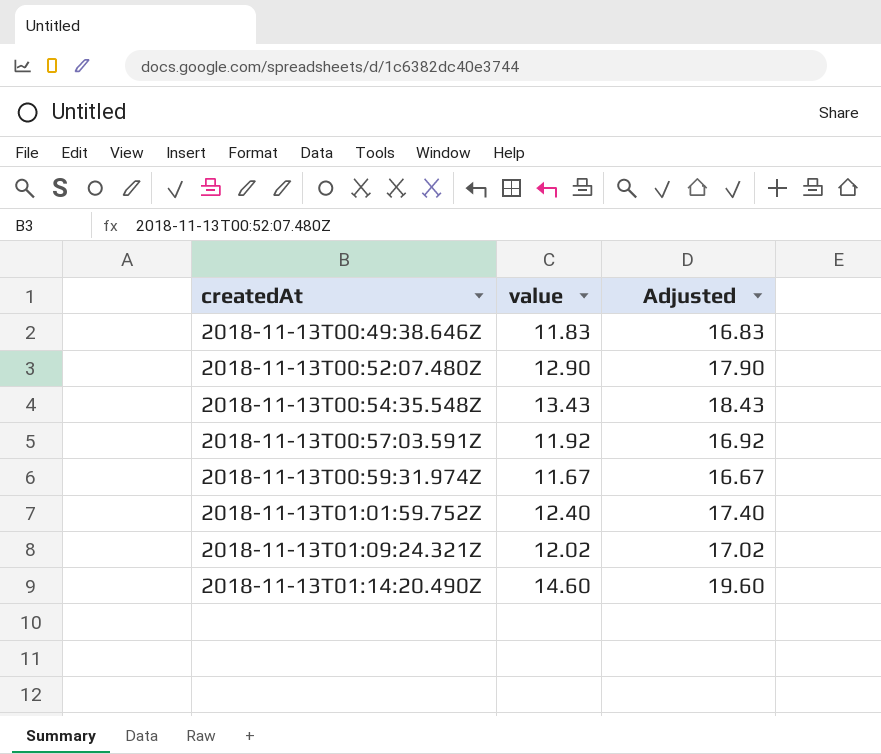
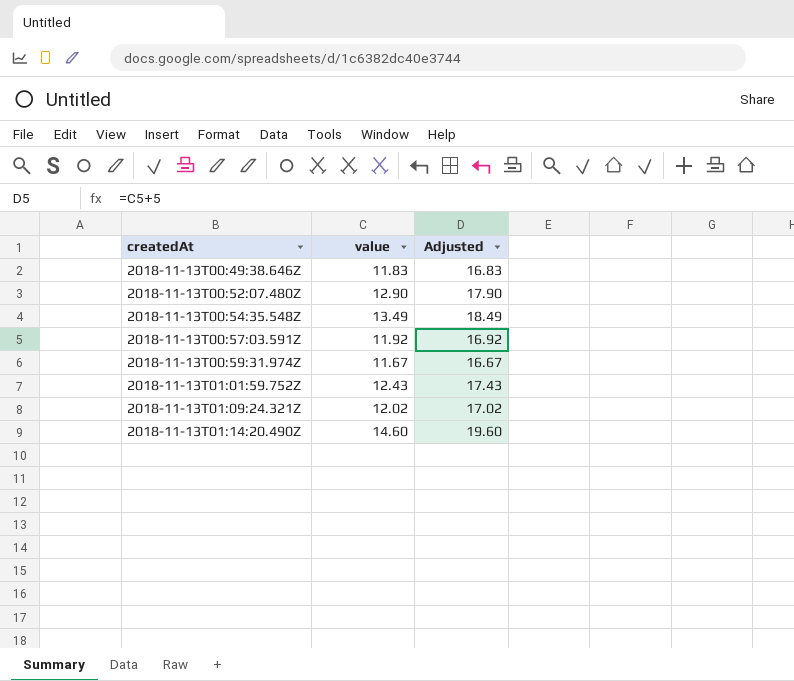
2018-11-13T00:54:35.548Z | value: 13.43 -> 13.49
2018-11-13T00:54:35.548Z | Adjusted: 18.43 -> 18.49
2018-11-13T01:01:59.752Z | value: 12.40 -> 12.43
2018-11-13T01:01:59.752Z | Adjusted: 17.40 -> 17.43

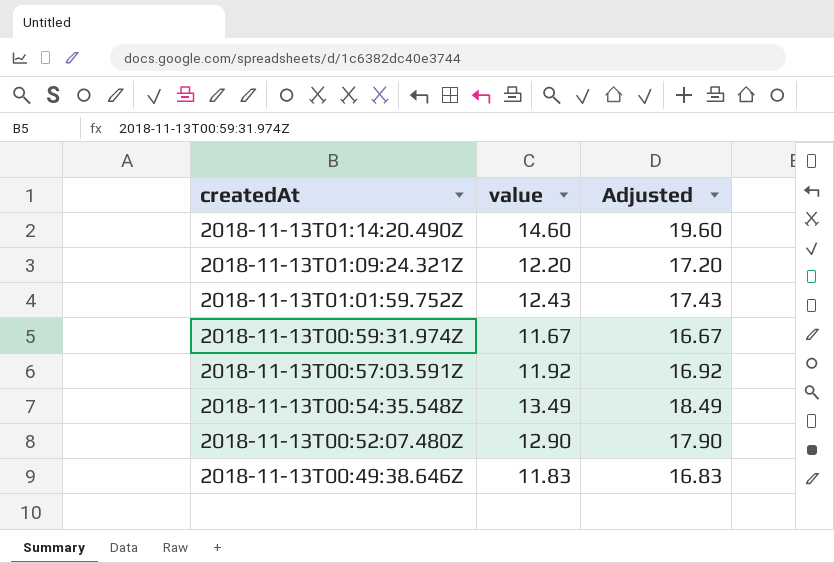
row order: createdAt ascending -> createdAt descending
2018-11-13T01:09:24.321Z | value: 12.02 -> 12.20
2018-11-13T01:09:24.321Z | Adjusted: 17.02 -> 17.20

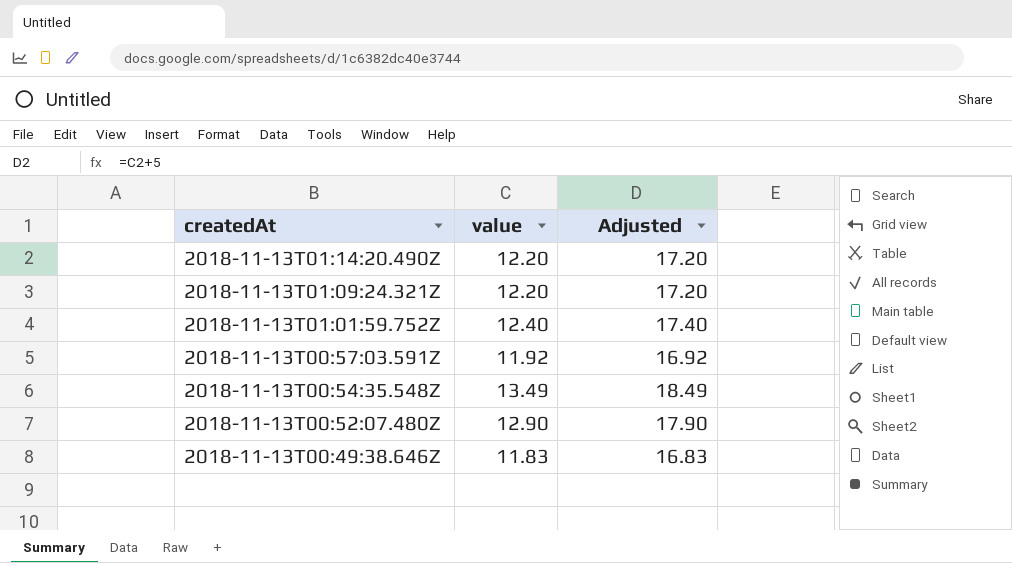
row 2018-11-13T00:59:31.974Z: 11.67 | 16.67 -> none
2018-11-13T01:14:20.490Z | value: 14.60 -> 12.20
2018-11-13T01:14:20.490Z | Adjusted: 19.60 -> 17.20
2018-11-13T01:01:59.752Z | value: 12.43 -> 12.40
2018-11-13T01:01:59.752Z | Adjusted: 17.43 -> 17.40

